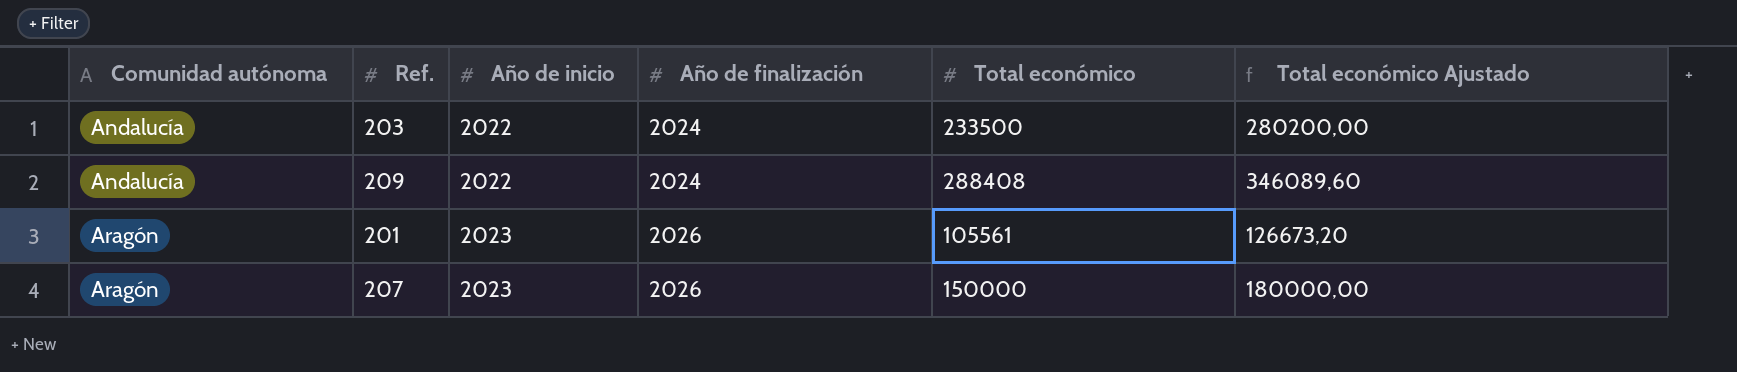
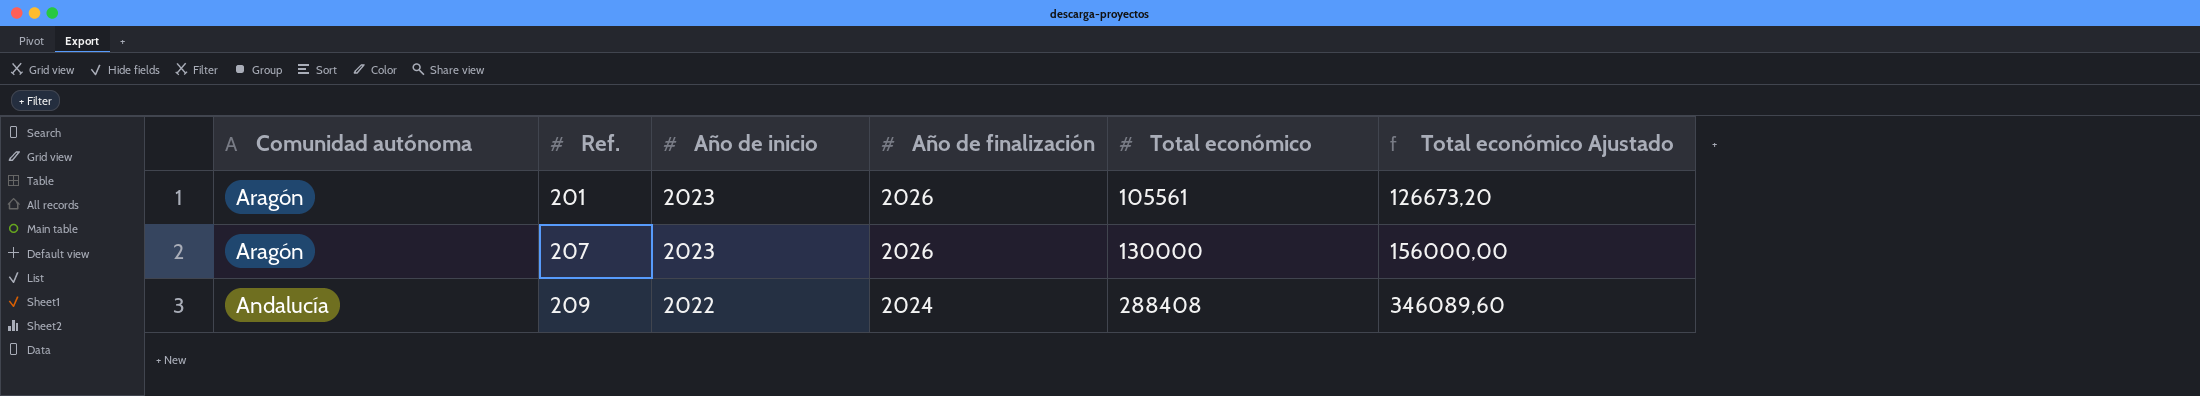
row order: Comunidad autónoma ascending -> Comunidad autónoma descending
row 203: Andalucía | 2022 | 2024 | 233500 | 280200,00 -> none
207 | Total económico: 150000 -> 130000
207 | Total económico Ajustado: 180000,00 -> 156000,00

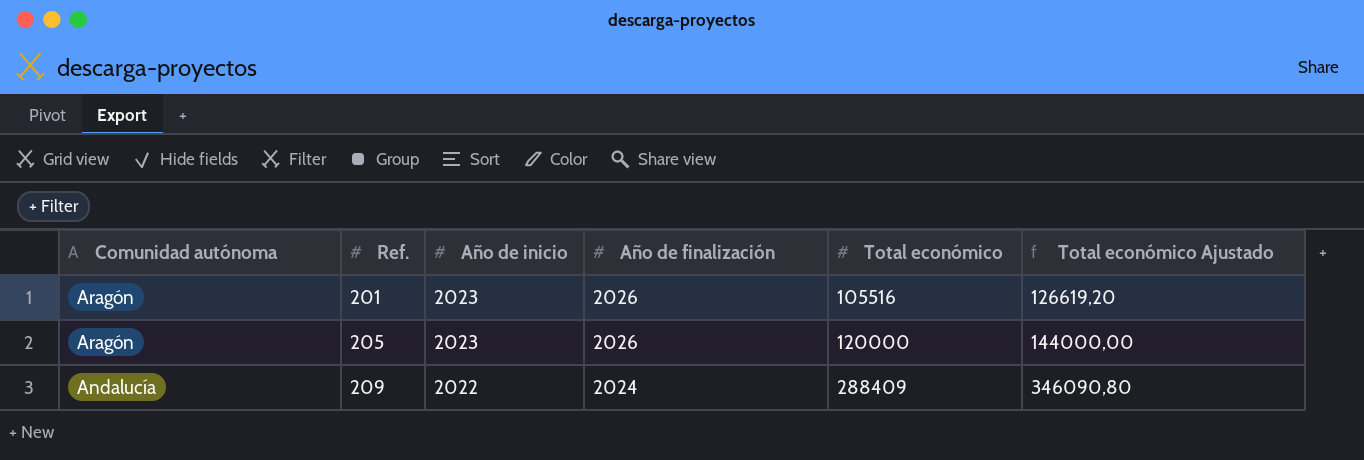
row 207: Aragón | 2023 | 2026 | 130000 | 156000,00 -> none
201 | Total económico: 105561 -> 105516
201 | Total económico Ajustado: 126673,20 -> 126619,20
row 205: none -> Aragón | 2023 | 2026 | 120000 | 144000,00
209 | Total económico: 288408 -> 288409
209 | Total económico Ajustado: 346089,60 -> 346090,80

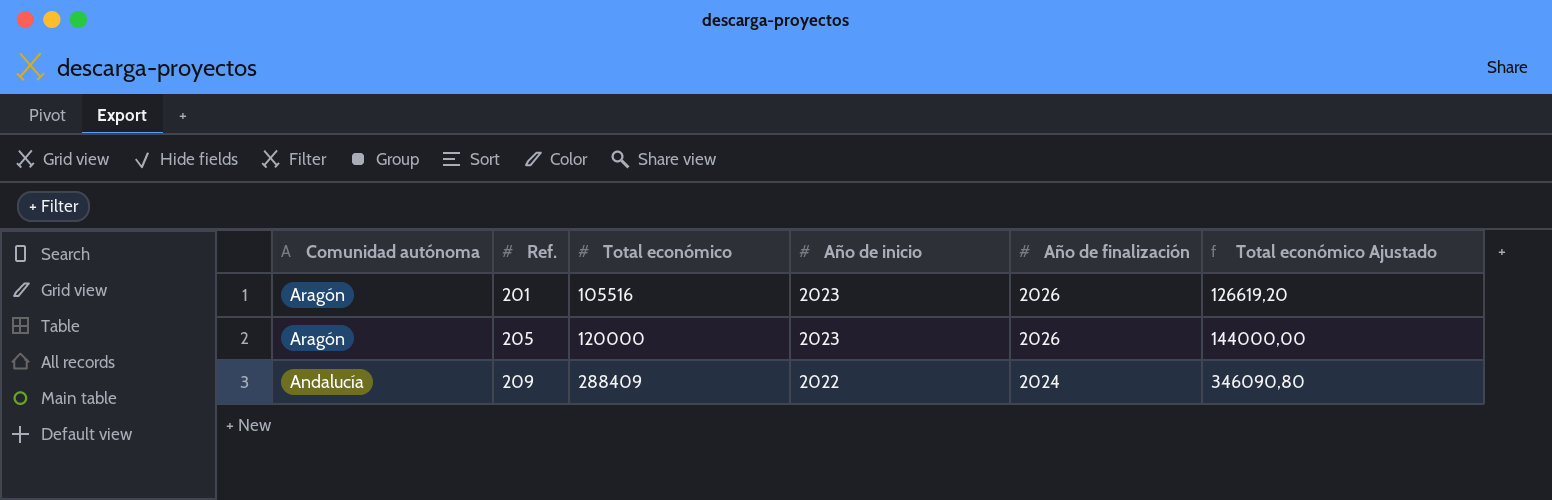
column Total económico | position: 5 -> 3

